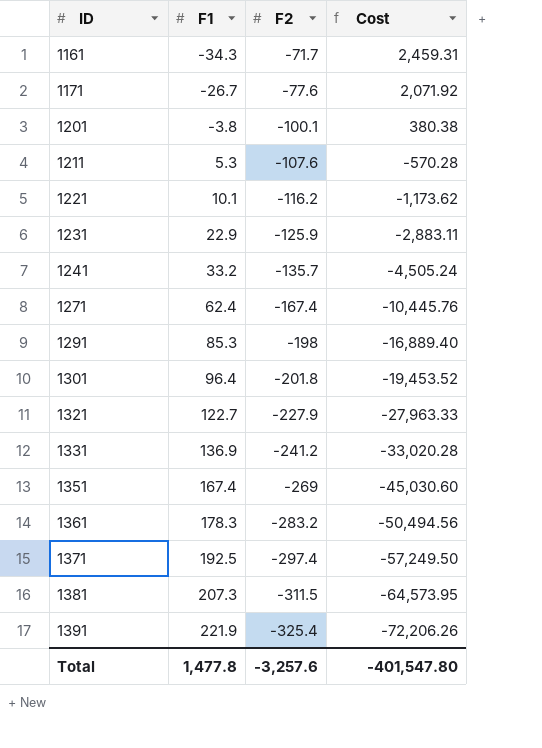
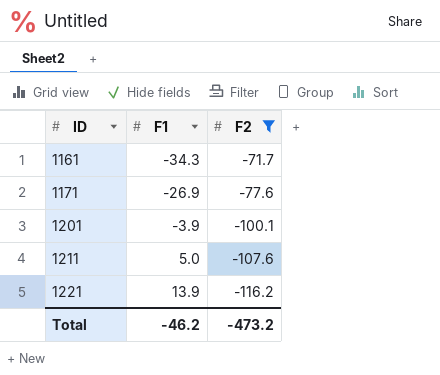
filter: none -> F2 >= -116.2
column Cost | formula: [F1] * [F2] -> none
1171 | F1: -26.7 -> -26.9
1201 | F1: -3.8 -> -3.9
1211 | F1: 5.3 -> 5.0
1221 | F1: 10.1 -> 13.9
Total | F1: 1,477.8 -> -46.2
Total | F2: -3,257.6 -> -473.2

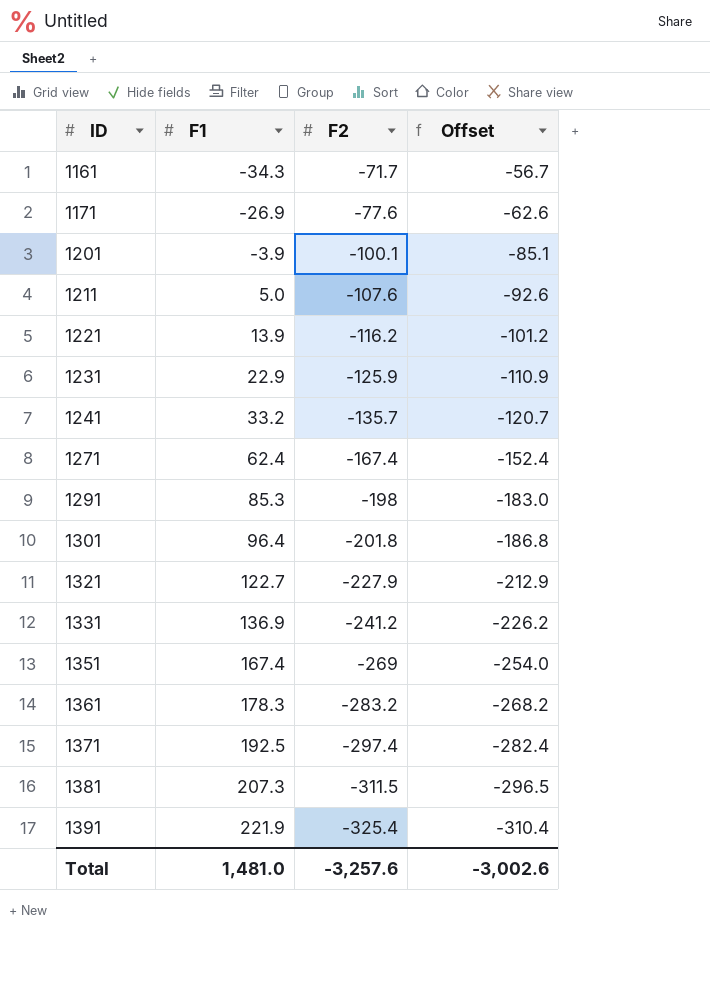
filter: F2 >= -116.2 -> none
column Offset | formula: none -> [F2] + 15
Total | F1: -46.2 -> 1,481.0
Total | F2: -473.2 -> -3,257.6

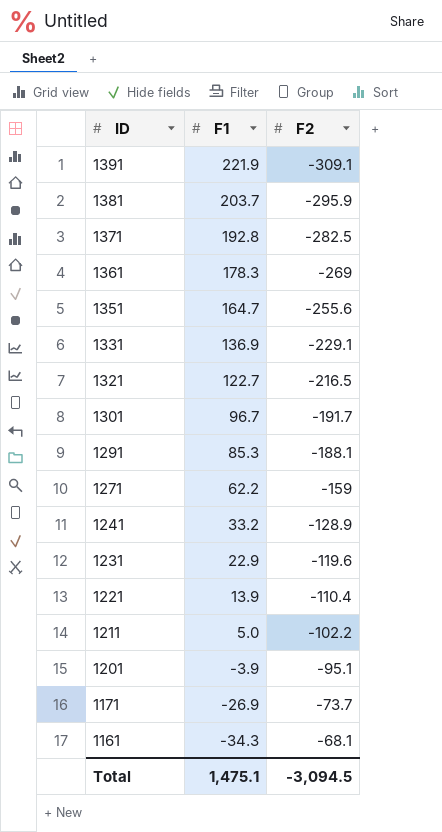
row order: ID ascending -> ID descending
column Offset | formula: [F2] + 15 -> none
1391 | F2: -325.4 -> -309.1
1381 | F1: 207.3 -> 203.7
1381 | F2: -311.5 -> -295.9
1371 | F1: 192.5 -> 192.8
1371 | F2: -297.4 -> -282.5
1361 | F2: -283.2 -> -269
1351 | F1: 167.4 -> 164.7
1351 | F2: -269 -> -255.6
1331 | F2: -241.2 -> -229.1
1321 | F2: -227.9 -> -216.5
1301 | F1: 96.4 -> 96.7
1301 | F2: -201.8 -> -191.7
1291 | F2: -198 -> -188.1
1271 | F1: 62.4 -> 62.2
1271 | F2: -167.4 -> -159
1241 | F2: -135.7 -> -128.9
1231 | F2: -125.9 -> -119.6
1221 | F2: -116.2 -> -110.4
1211 | F2: -107.6 -> -102.2
1201 | F2: -100.1 -> -95.1
1171 | F2: -77.6 -> -73.7
1161 | F2: -71.7 -> -68.1
Total | F1: 1,481.0 -> 1,475.1
Total | F2: -3,257.6 -> -3,094.5

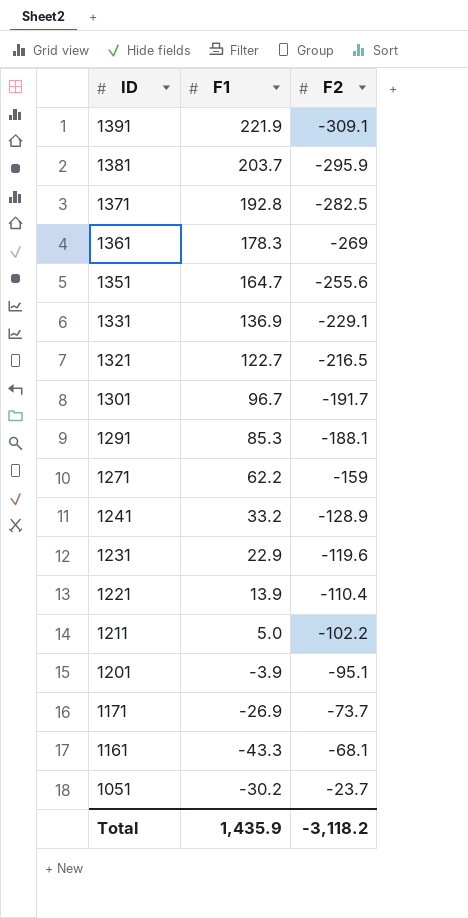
1161 | F1: -34.3 -> -43.3
row 1051: none -> -30.2 | -23.7
Total | F1: 1,475.1 -> 1,435.9
Total | F2: -3,094.5 -> -3,118.2

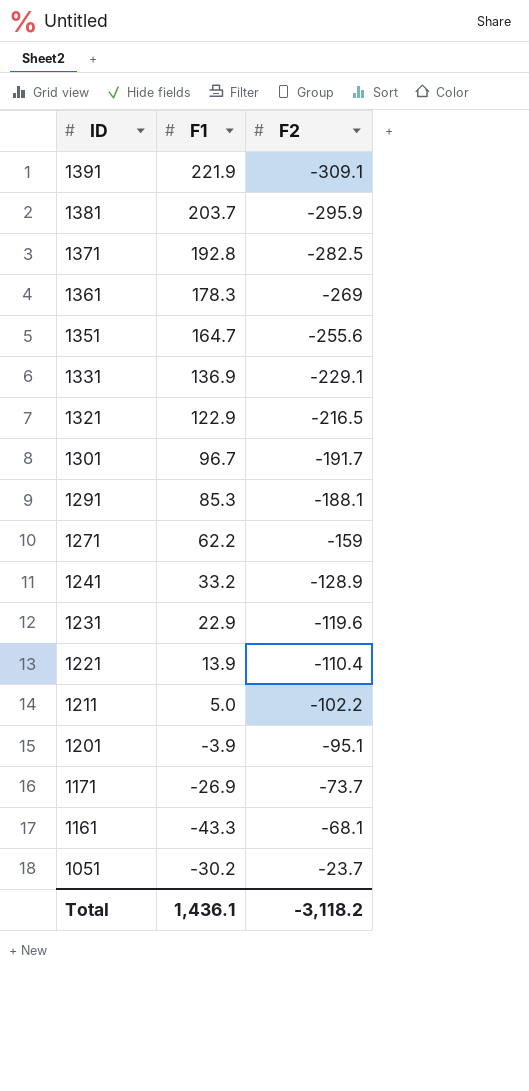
1321 | F1: 122.7 -> 122.9
Total | F1: 1,435.9 -> 1,436.1

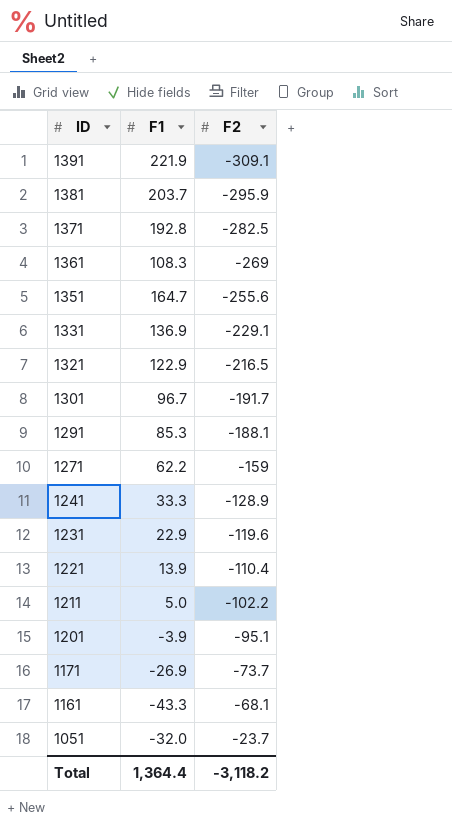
1361 | F1: 178.3 -> 108.3
1241 | F1: 33.2 -> 33.3
1051 | F1: -30.2 -> -32.0
Total | F1: 1,436.1 -> 1,364.4

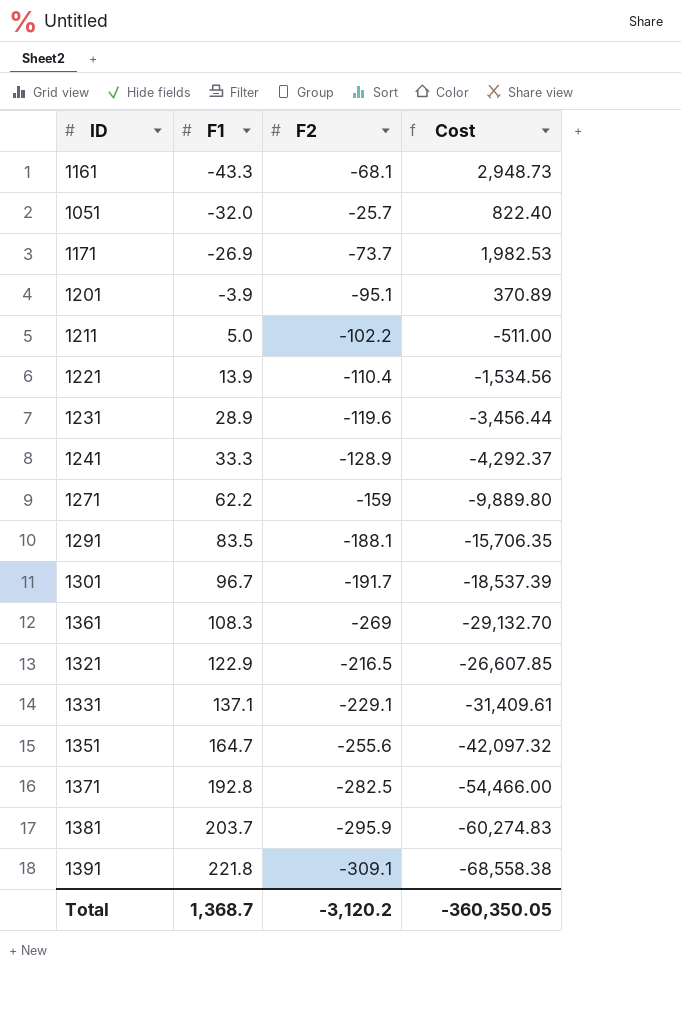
row order: ID descending -> F1 ascending
column Cost | formula: none -> [F1] * [F2]
1051 | F2: -23.7 -> -25.7
1231 | F1: 22.9 -> 28.9
1291 | F1: 85.3 -> 83.5
1331 | F1: 136.9 -> 137.1
1391 | F1: 221.9 -> 221.8
Total | F1: 1,364.4 -> 1,368.7
Total | F2: -3,118.2 -> -3,120.2

